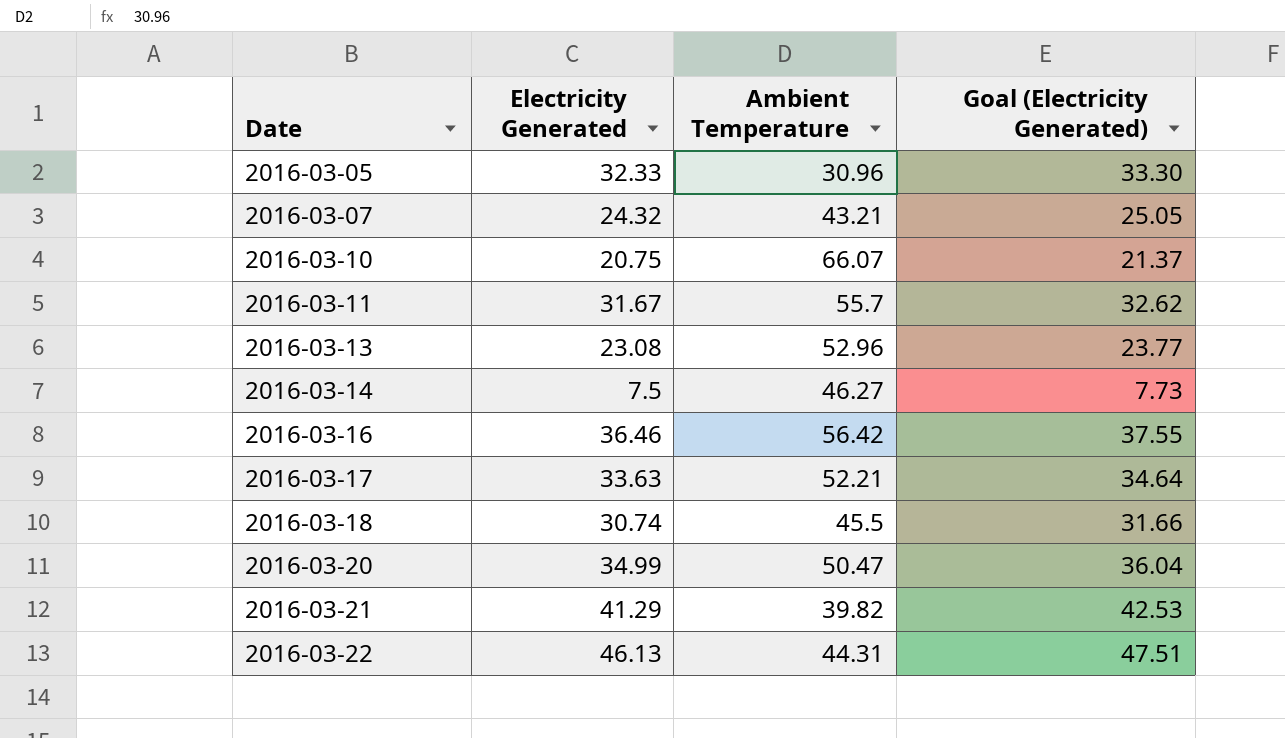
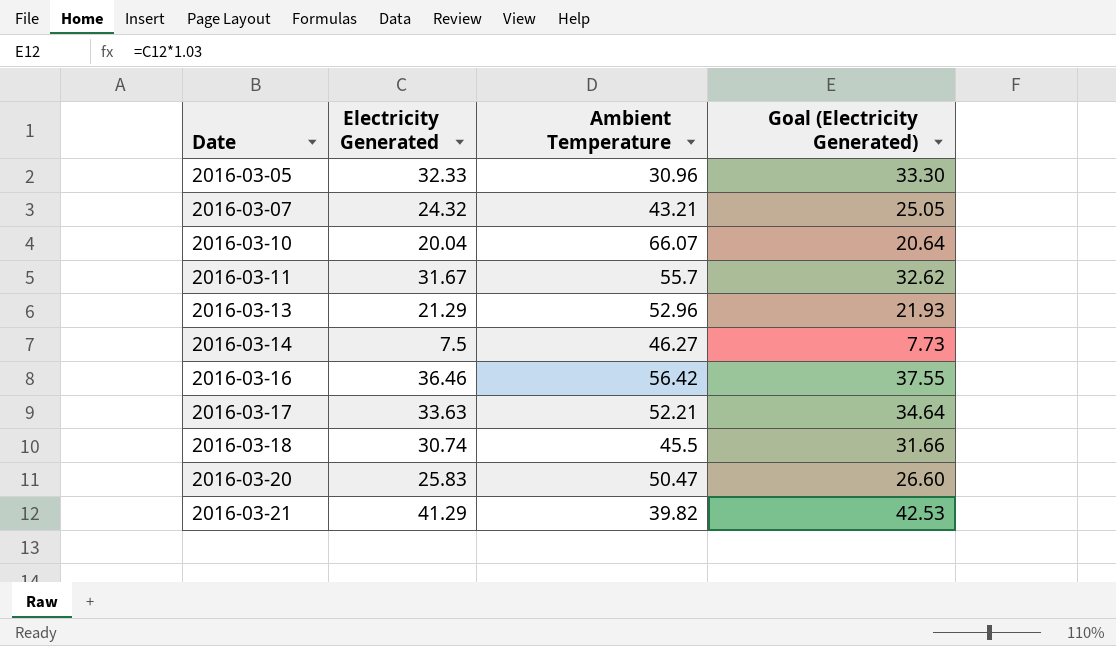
row 2016-03-22: 46.13 | 44.31 | 47.51 -> none
2016-03-10 | Electricity Generated: 20.75 -> 20.04
2016-03-10 | Goal (Electricity Generated): 21.37 -> 20.64
2016-03-13 | Electricity Generated: 23.08 -> 21.29
2016-03-13 | Goal (Electricity Generated): 23.77 -> 21.93
2016-03-20 | Electricity Generated: 34.99 -> 25.83
2016-03-20 | Goal (Electricity Generated): 36.04 -> 26.60

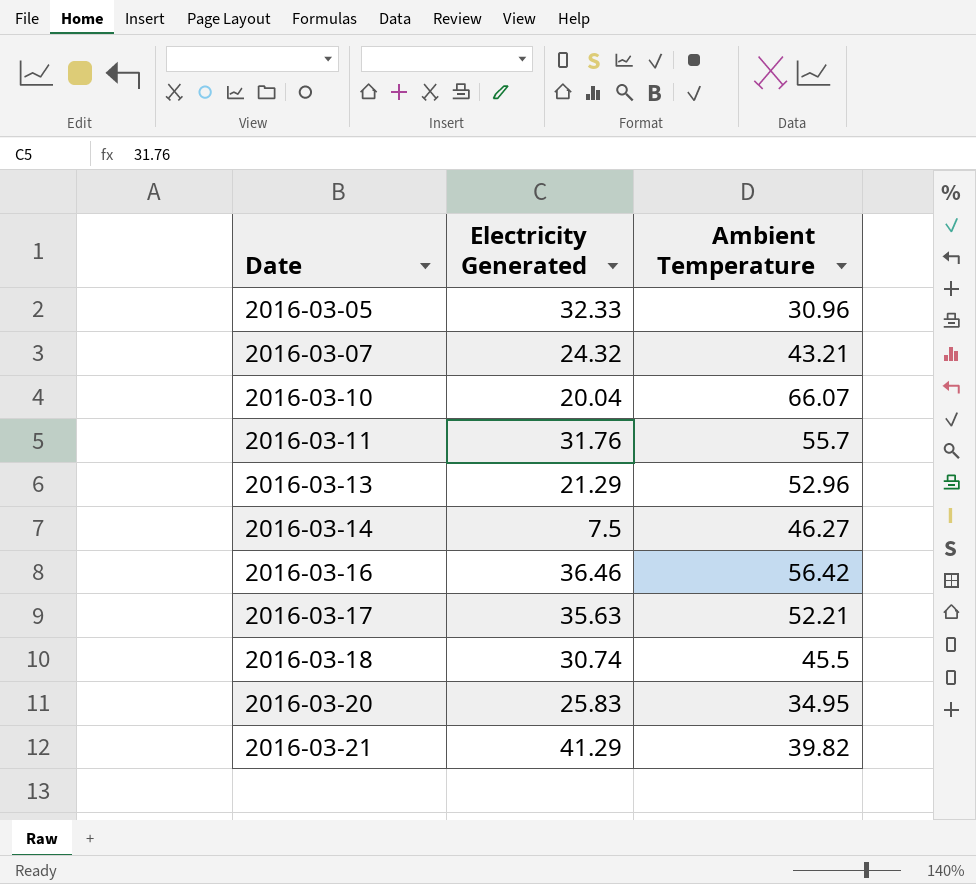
column Goal (Electricity Generated) | formula: [Electricity Generated] * 1.03 -> none
2016-03-11 | Electricity Generated: 31.67 -> 31.76
2016-03-17 | Electricity Generated: 33.63 -> 35.63
2016-03-20 | Ambient Temperature: 50.47 -> 34.95

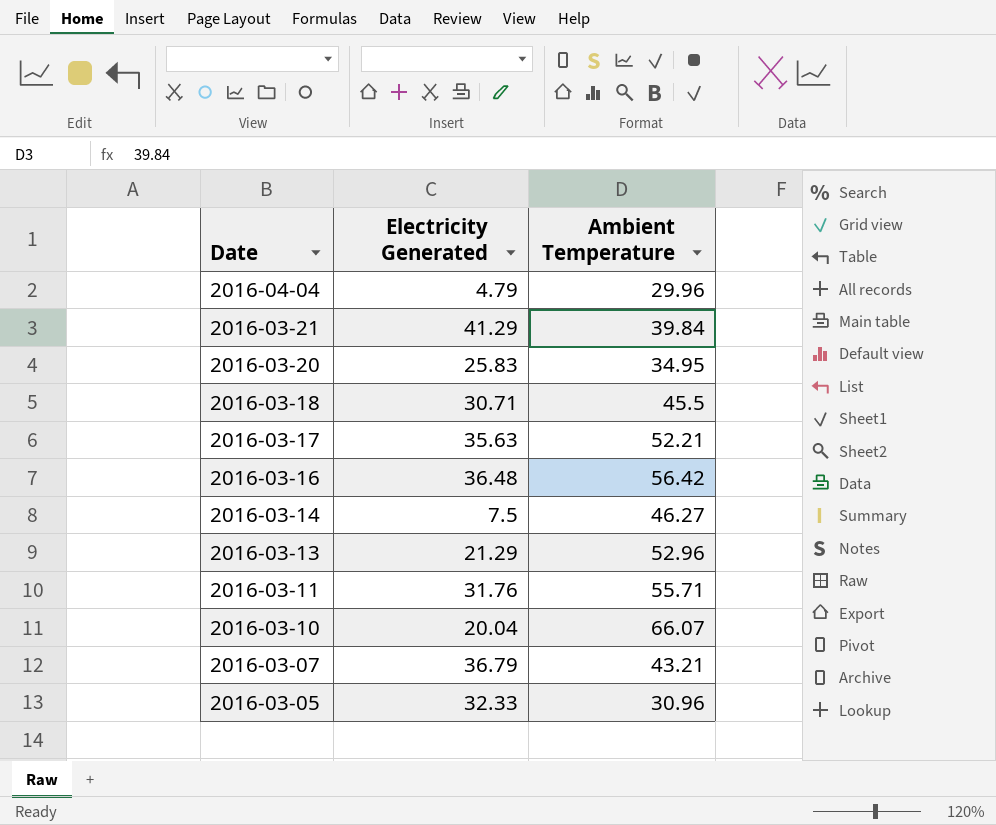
row order: Date ascending -> Date descending
row 2016-04-04: none -> 4.79 | 29.96
2016-03-21 | Ambient Temperature: 39.82 -> 39.84
2016-03-18 | Electricity Generated: 30.74 -> 30.71
2016-03-16 | Electricity Generated: 36.46 -> 36.48
2016-03-11 | Ambient Temperature: 55.7 -> 55.71
2016-03-07 | Electricity Generated: 24.32 -> 36.79

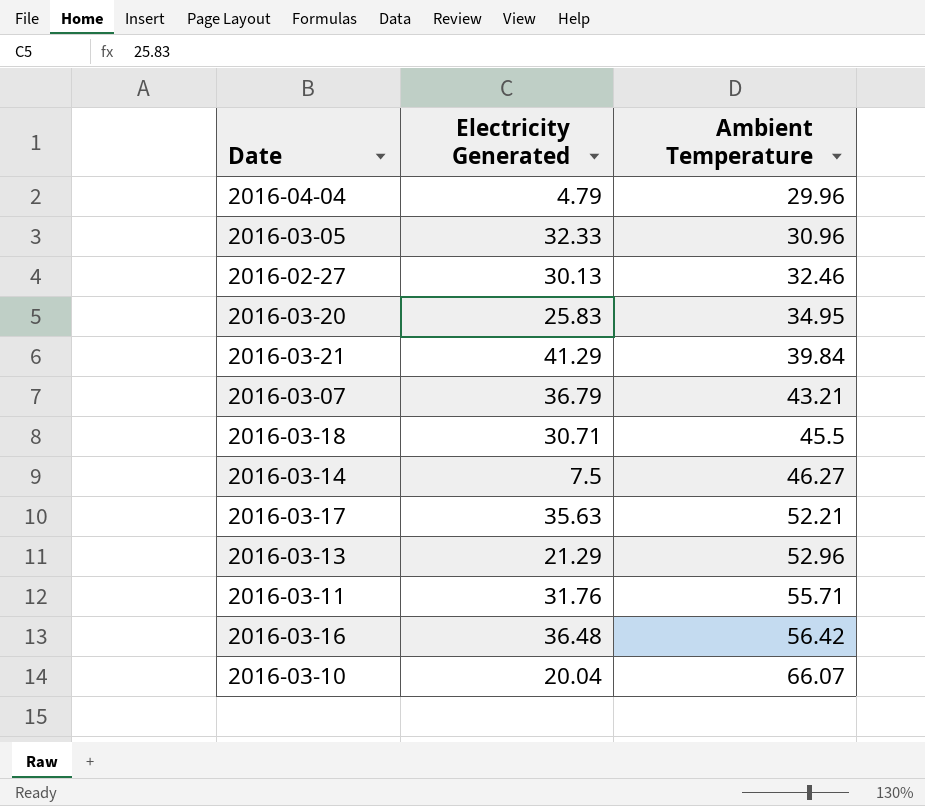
row order: Date descending -> Ambient Temperature ascending
row 2016-02-27: none -> 30.13 | 32.46

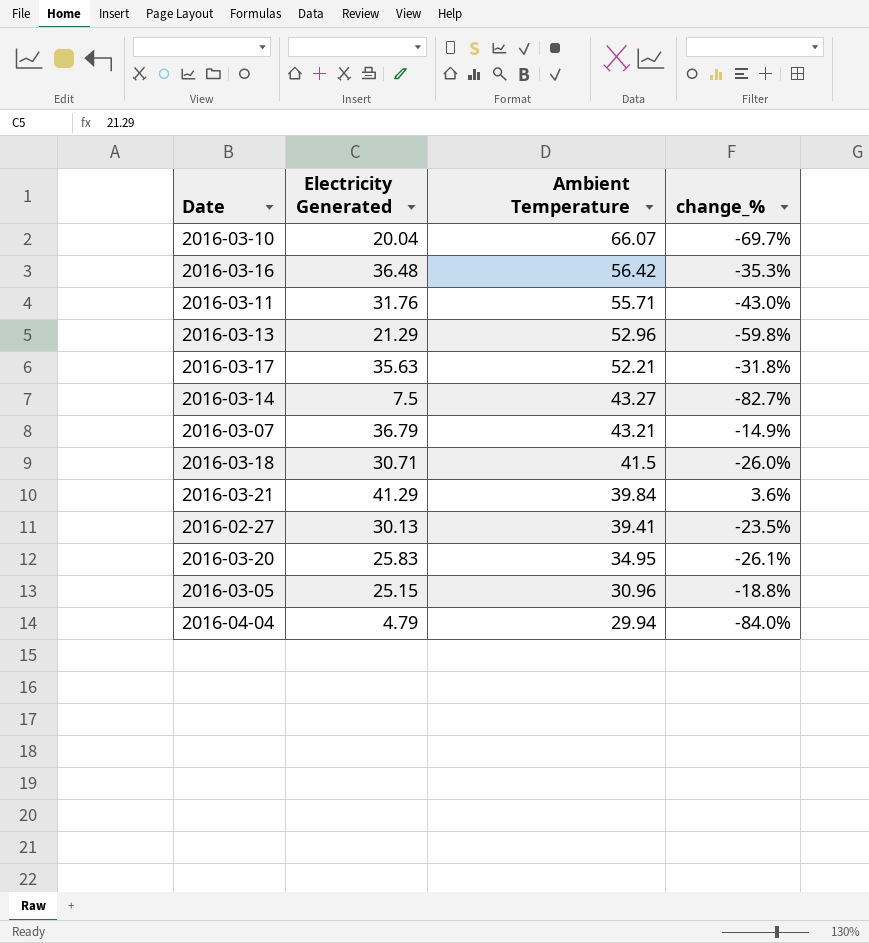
row order: Ambient Temperature ascending -> Ambient Temperature descending
column change_% | formula: none -> ([Electricity Generated] - [Ambient Temperature]) / [Ambient Temperature]
2016-03-14 | Ambient Temperature: 46.27 -> 43.27
2016-03-18 | Ambient Temperature: 45.5 -> 41.5
2016-02-27 | Ambient Temperature: 32.46 -> 39.41
2016-03-05 | Electricity Generated: 32.33 -> 25.15
2016-04-04 | Ambient Temperature: 29.96 -> 29.94

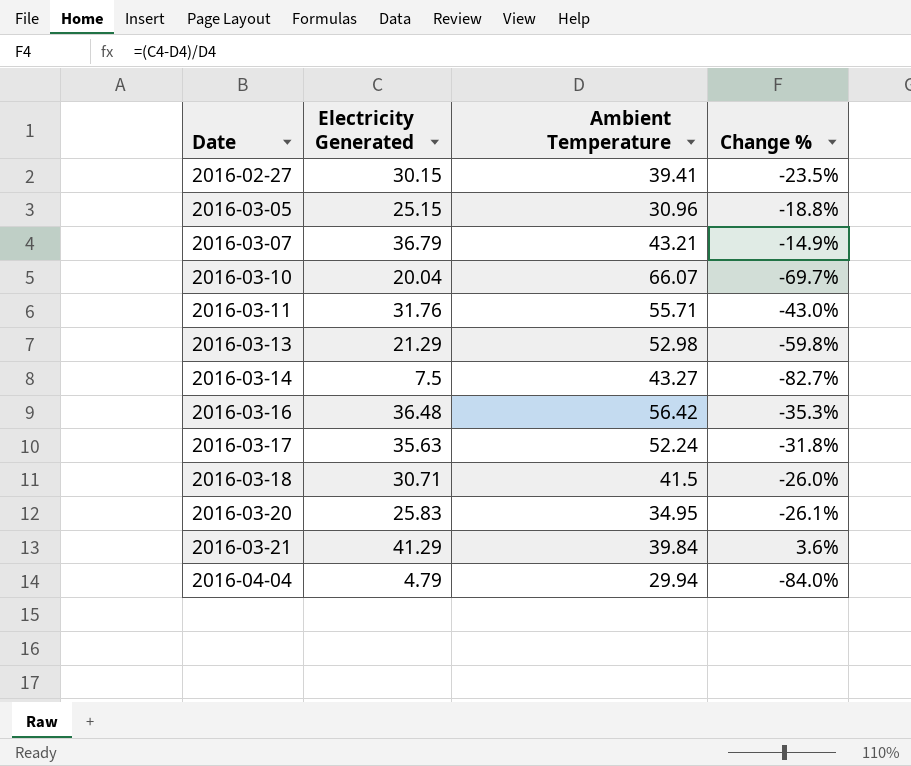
row order: Ambient Temperature descending -> Date ascending
column name: change_% -> Change %
2016-02-27 | Electricity Generated: 30.13 -> 30.15
2016-03-13 | Ambient Temperature: 52.96 -> 52.98
2016-03-17 | Ambient Temperature: 52.21 -> 52.24

